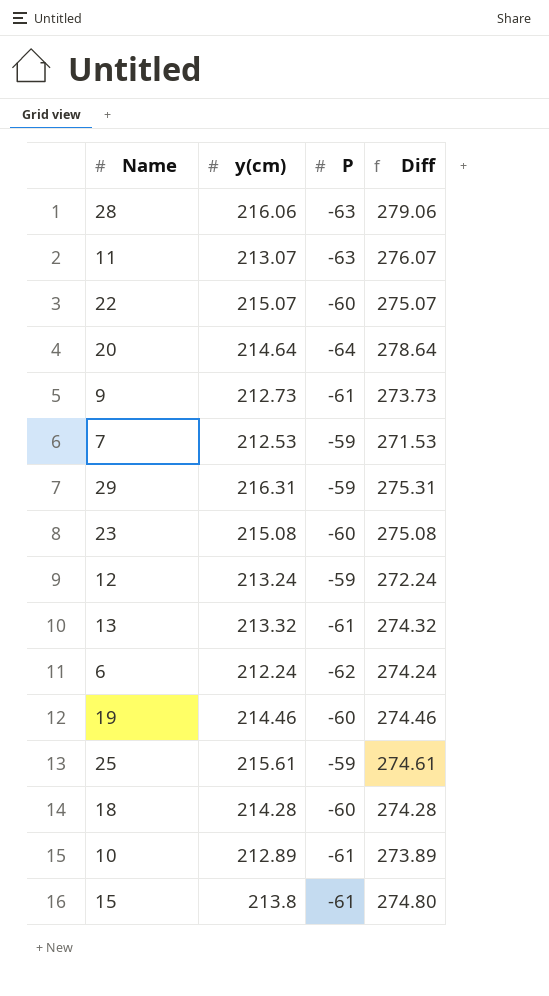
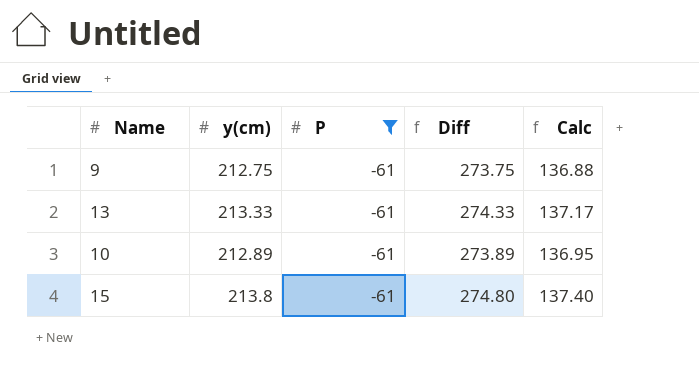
filter: none -> P = -61
column Calc | formula: none -> [Diff] * 0.5
9 | y(cm): 212.73 -> 212.75
9 | Diff: 273.73 -> 273.75
13 | y(cm): 213.32 -> 213.33
13 | Diff: 274.32 -> 274.33

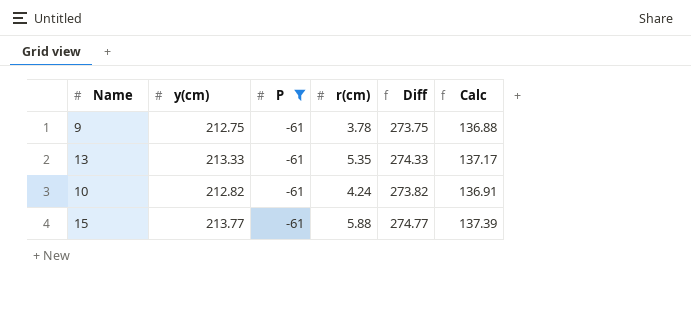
column r(cm) | position: none -> 4
10 | y(cm): 212.89 -> 212.82
10 | Diff: 273.89 -> 273.82
10 | Calc: 136.95 -> 136.91
15 | y(cm): 213.8 -> 213.77
15 | Diff: 274.80 -> 274.77
15 | Calc: 137.40 -> 137.39

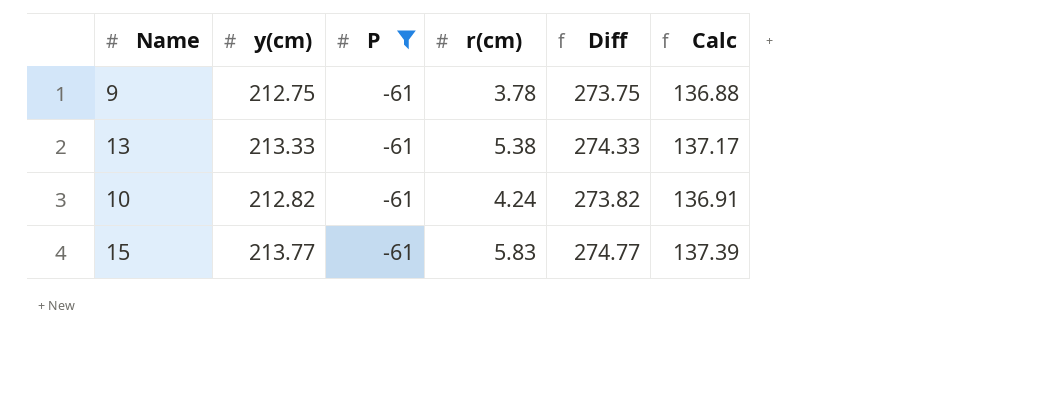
13 | r(cm): 5.35 -> 5.38
15 | r(cm): 5.88 -> 5.83

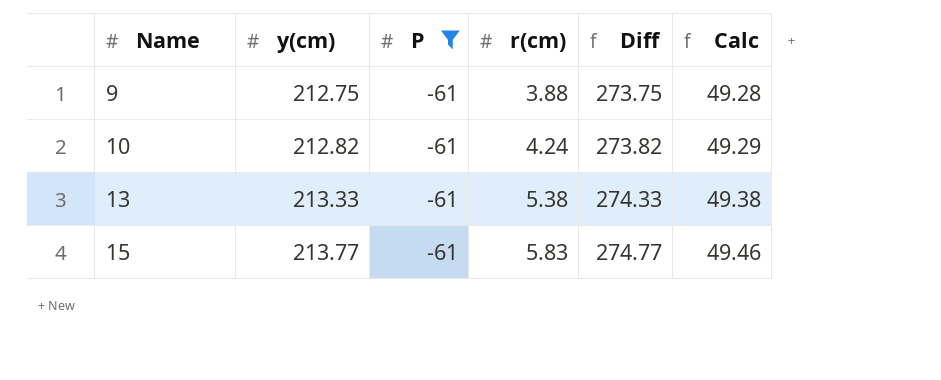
row order: none -> Name ascending
column Calc | formula: [Diff] * 0.5 -> [Diff] * 0.18
9 | r(cm): 3.78 -> 3.88

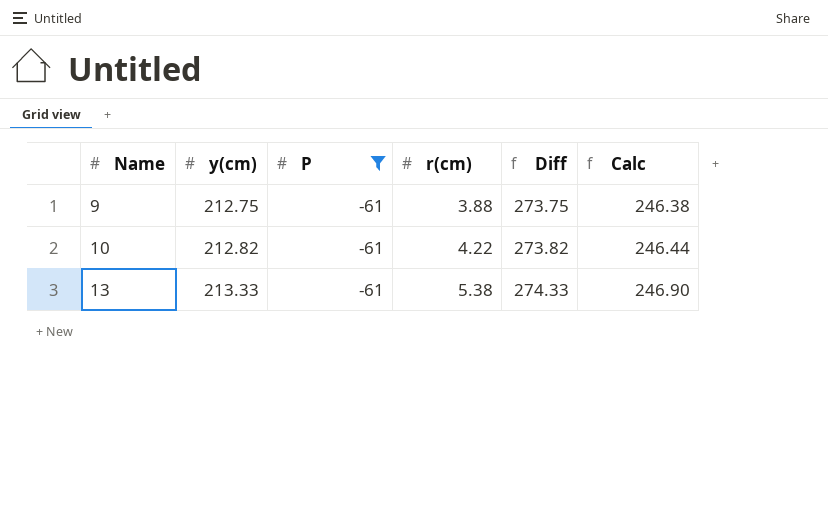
column Calc | formula: [Diff] * 0.18 -> [Diff] * 0.9
row 15: 213.77 | -61 | 5.83 | 274.77 | 49.46 -> none
10 | r(cm): 4.24 -> 4.22

